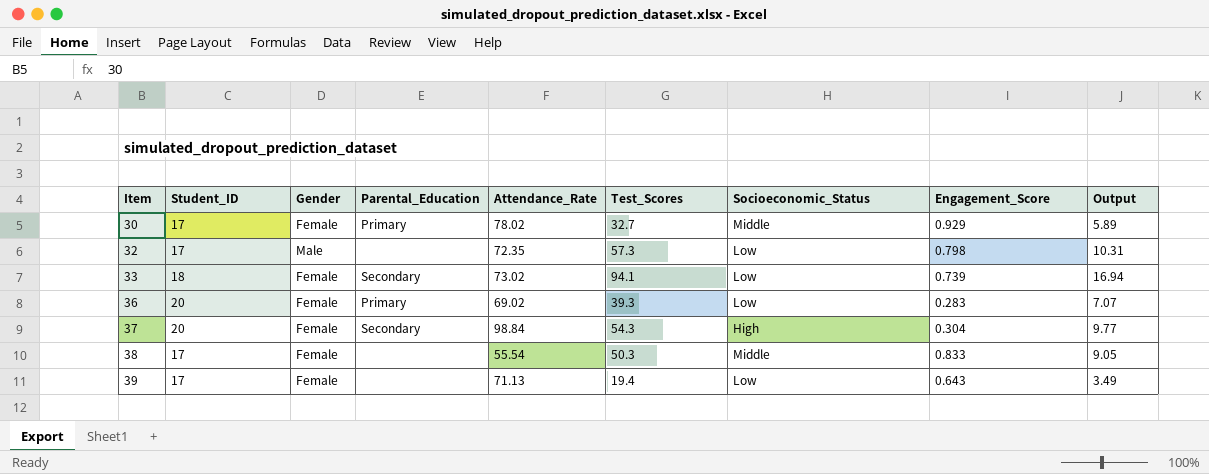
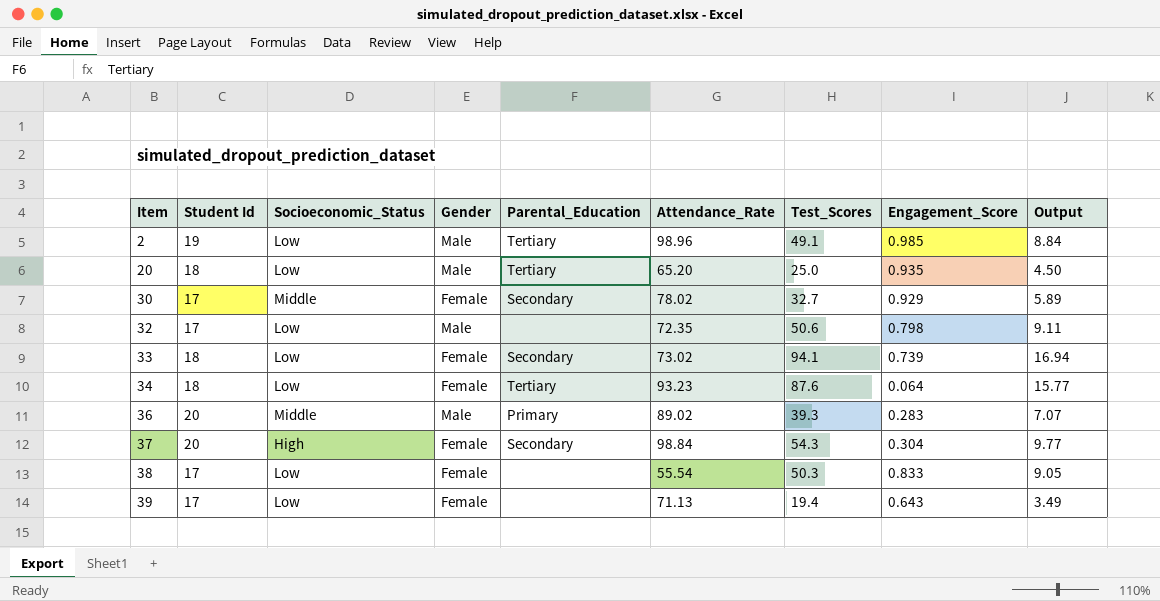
column name: Student_ID -> Student Id
column Socioeconomic_Status | position: 7 -> 3
row 2: none -> 19 | Low | Male | Tertiary | 98.96 | 49.1 | 0.985 | 8.84
row 20: none -> 18 | Low | Male | Tertiary | 65.20 | 25.0 | 0.935 | 4.50
30 | Parental_Education: Primary -> Secondary
32 | Test_Scores: 57.3 -> 50.6
32 | Output: 10.31 -> 9.11
row 34: none -> 18 | Low | Female | Tertiary | 93.23 | 87.6 | 0.064 | 15.77
36 | Socioeconomic_Status: Low -> Middle
36 | Gender: Female -> Male
36 | Attendance_Rate: 69.02 -> 89.02
38 | Socioeconomic_Status: Middle -> Low

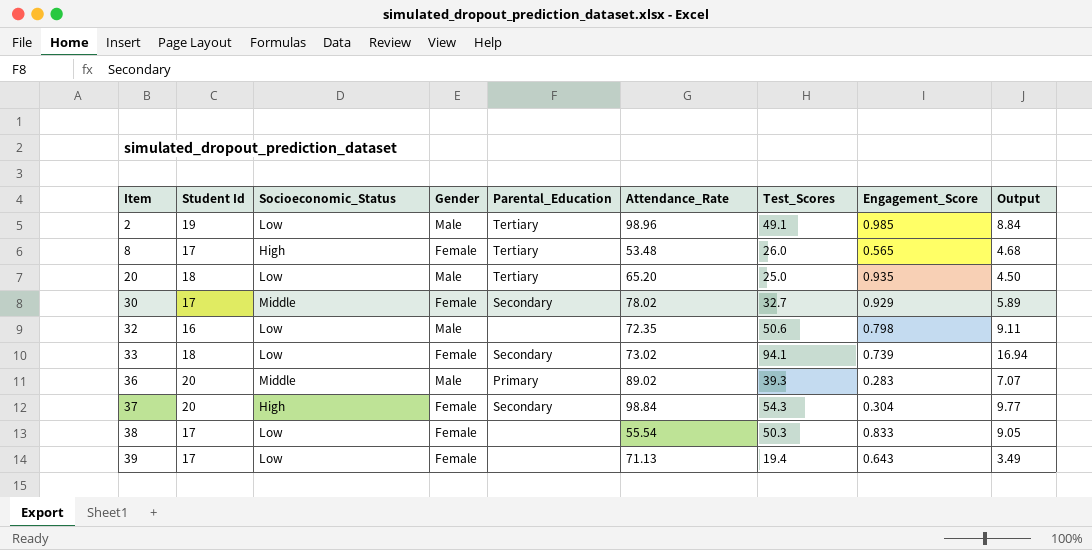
row 34: 18 | Low | Female | Tertiary | 93.23 | 87.6 | 0.064 | 15.77 -> none
row 8: none -> 17 | High | Female | Tertiary | 53.48 | 26.0 | 0.565 | 4.68
32 | Student Id: 17 -> 16

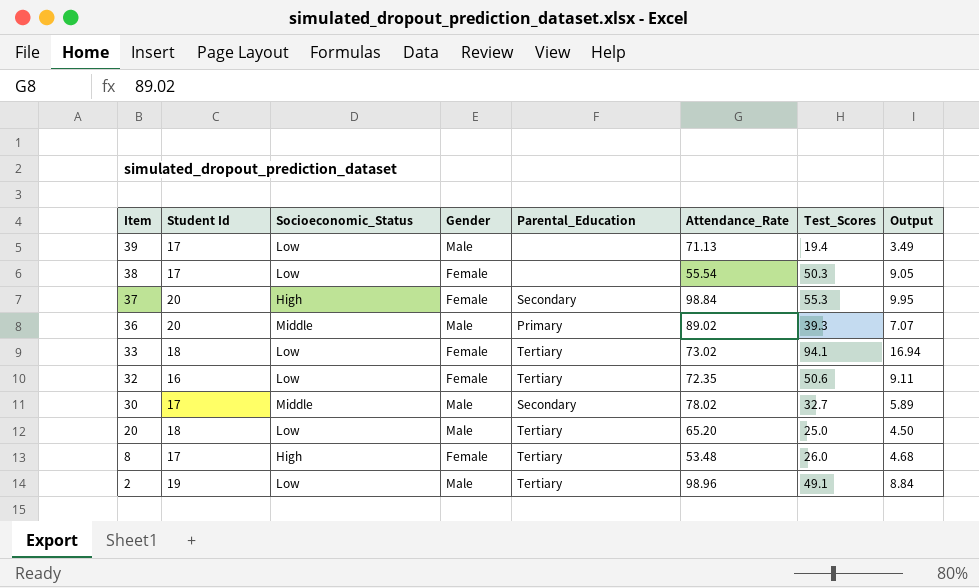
row order: Item ascending -> Item descending
column Engagement_Score | position: 8 -> none
39 | Gender: Female -> Male
37 | Test_Scores: 54.3 -> 55.3
37 | Output: 9.77 -> 9.95
33 | Parental_Education: Secondary -> Tertiary
32 | Gender: Male -> Female
32 | Parental_Education: none -> Tertiary
30 | Gender: Female -> Male

